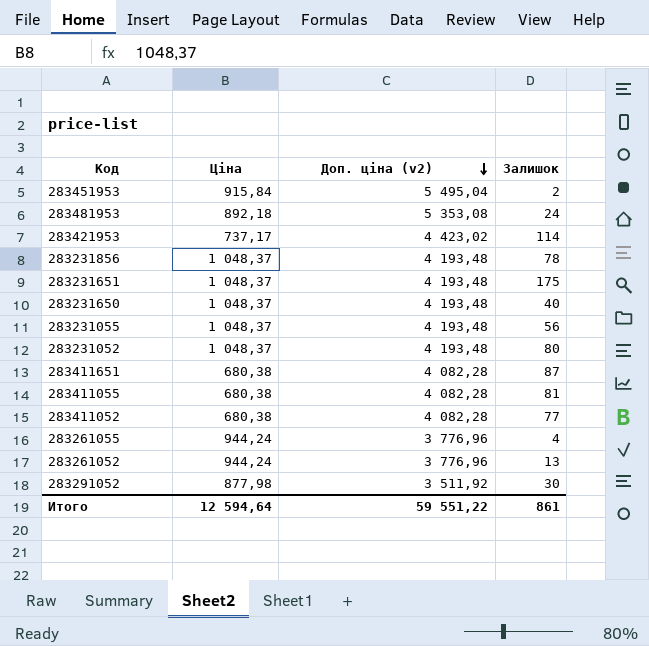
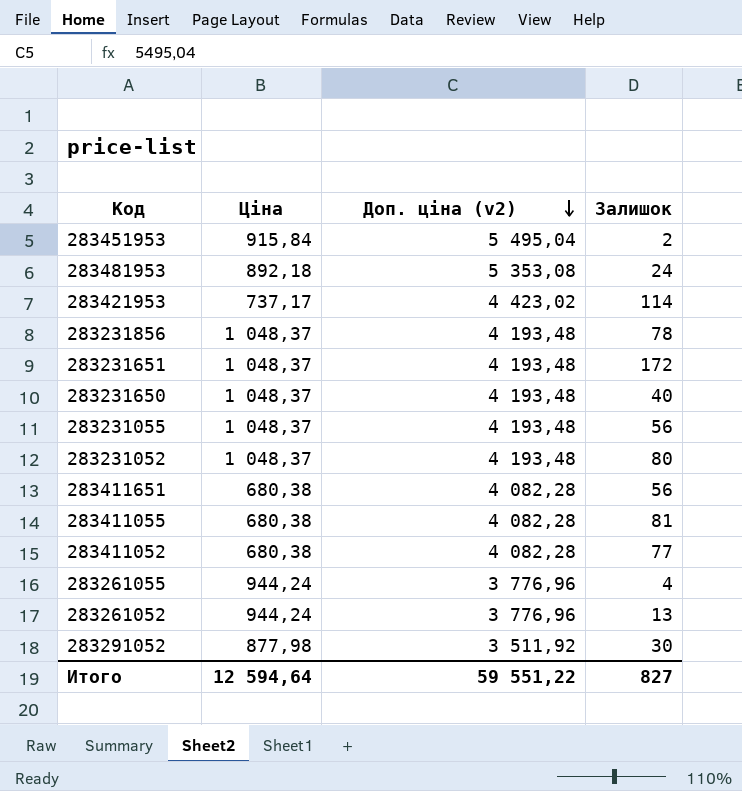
283231651 | Залишок: 175 -> 172
283411651 | Залишок: 87 -> 56
Итого | Залишок: 861 -> 827

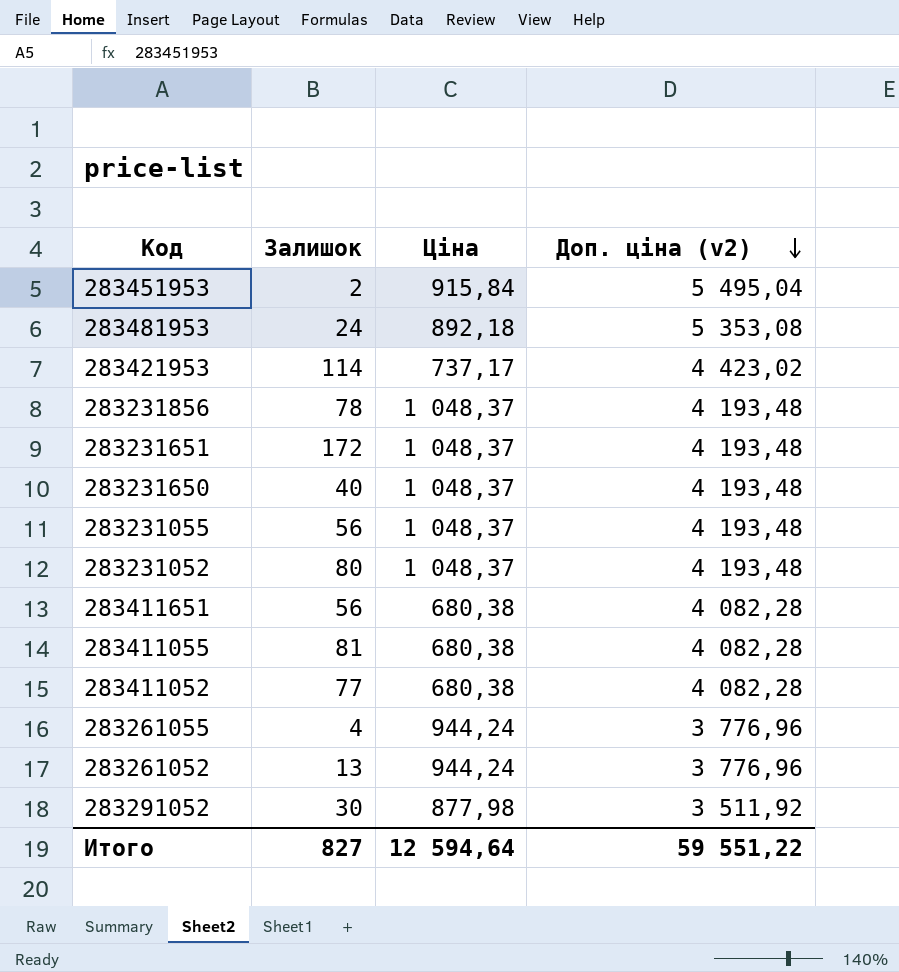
column Залишок | position: 4 -> 2

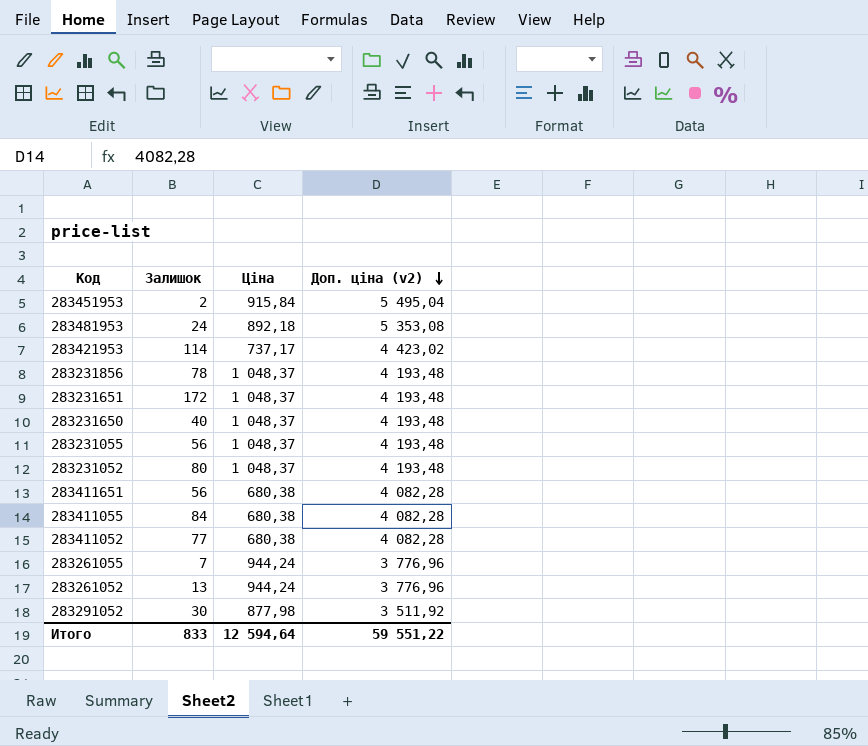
283411055 | Залишок: 81 -> 84
283261055 | Залишок: 4 -> 7
Итого | Залишок: 827 -> 833

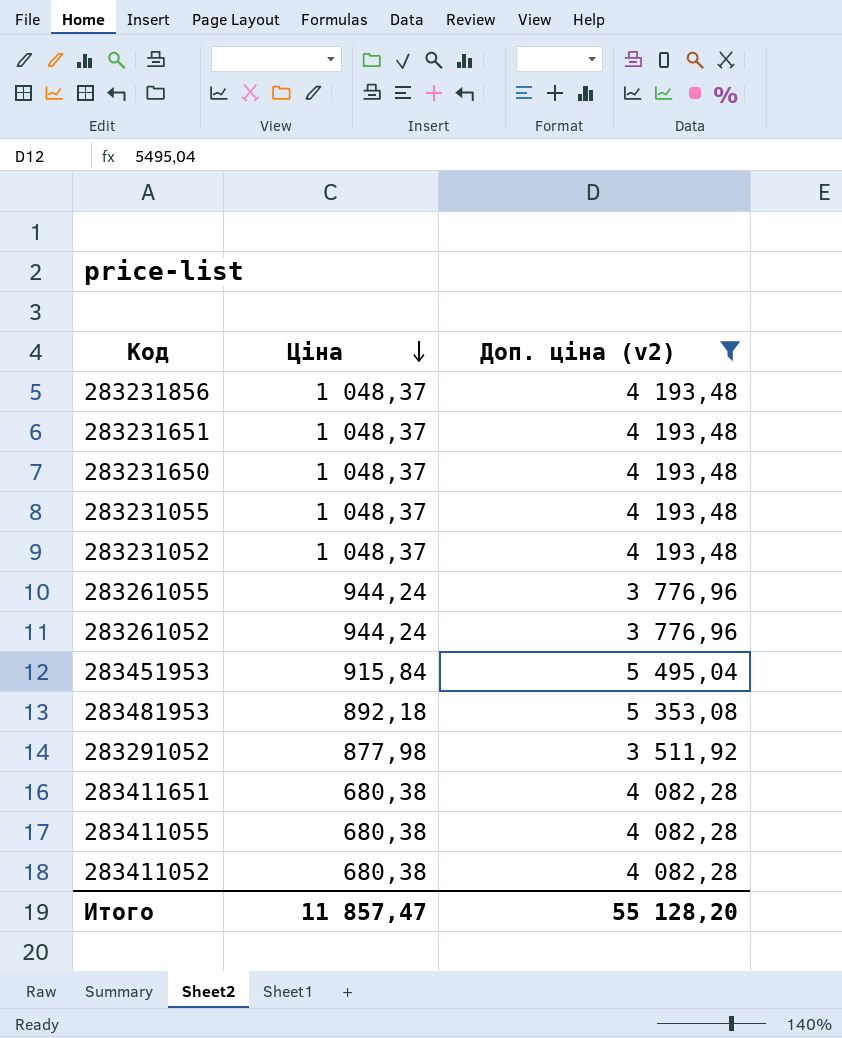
filter: none -> Доп. ціна (v2) != 4 423,02
row order: Доп. ціна (v2) descending -> Ціна descending
column Залишок | position: 2 -> none
Итого | Ціна: 12 594,64 -> 11 857,47
Итого | Доп. ціна (v2): 59 551,22 -> 55 128,20

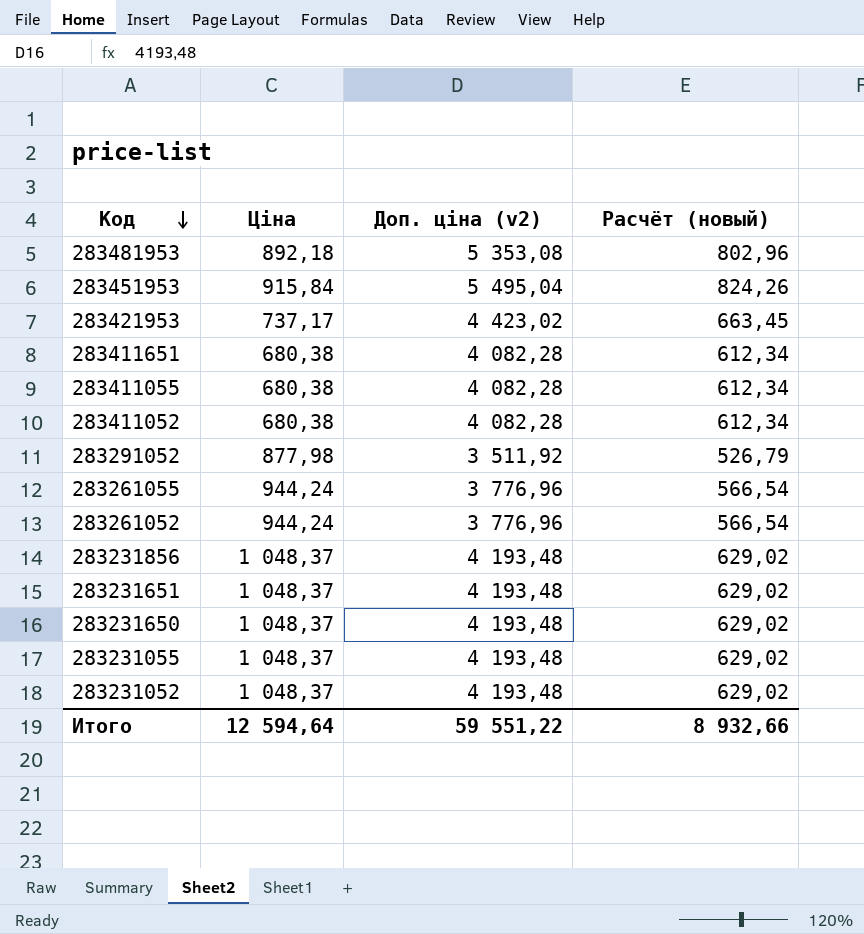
filter: Доп. ціна (v2) != 4 423,02 -> none
row order: Ціна descending -> Код descending
column Расчёт (новый) | formula: none -> [Доп. ціна (v2)] * 0,15
Итого | Ціна: 11 857,47 -> 12 594,64
Итого | Доп. ціна (v2): 55 128,20 -> 59 551,22

